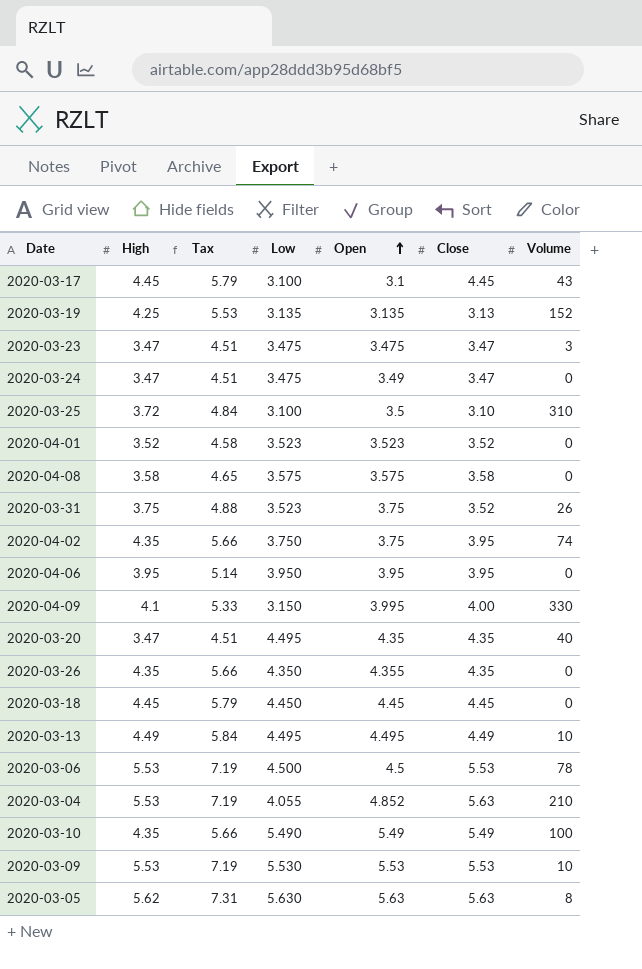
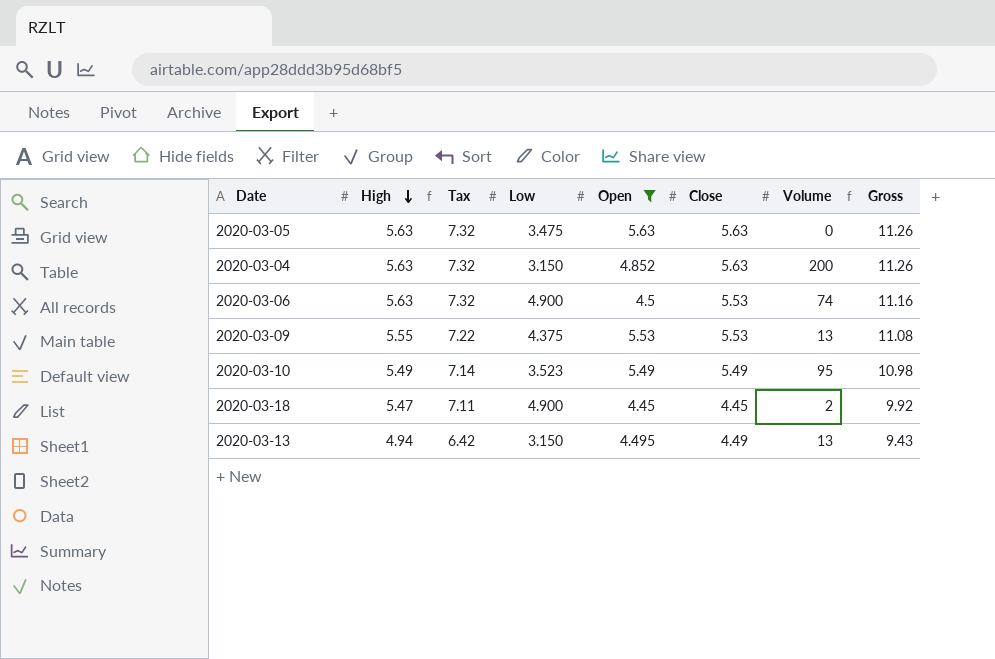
filter: none -> Open >= 4.45
row order: Open ascending -> High descending
column Gross | formula: none -> [High] + [Close]
2020-03-05 | High: 5.62 -> 5.63
2020-03-05 | Tax: 7.31 -> 7.32
2020-03-05 | Low: 5.630 -> 3.475
2020-03-05 | Volume: 8 -> 0
2020-03-04 | High: 5.53 -> 5.63
2020-03-04 | Tax: 7.19 -> 7.32
2020-03-04 | Low: 4.055 -> 3.150
2020-03-04 | Volume: 210 -> 200
2020-03-06 | High: 5.53 -> 5.63
2020-03-06 | Tax: 7.19 -> 7.32
2020-03-06 | Low: 4.500 -> 4.900
2020-03-06 | Volume: 78 -> 74
2020-03-09 | High: 5.53 -> 5.55
2020-03-09 | Tax: 7.19 -> 7.22
2020-03-09 | Low: 5.530 -> 4.375
2020-03-09 | Volume: 10 -> 13
2020-03-10 | High: 4.35 -> 5.49
2020-03-10 | Tax: 5.66 -> 7.14
2020-03-10 | Low: 5.490 -> 3.523
2020-03-10 | Volume: 100 -> 95
2020-03-18 | High: 4.45 -> 5.47
2020-03-18 | Tax: 5.79 -> 7.11
2020-03-18 | Low: 4.450 -> 4.900
2020-03-18 | Volume: 0 -> 2
2020-03-13 | High: 4.49 -> 4.94
2020-03-13 | Tax: 5.84 -> 6.42
2020-03-13 | Low: 4.495 -> 3.150
2020-03-13 | Volume: 10 -> 13

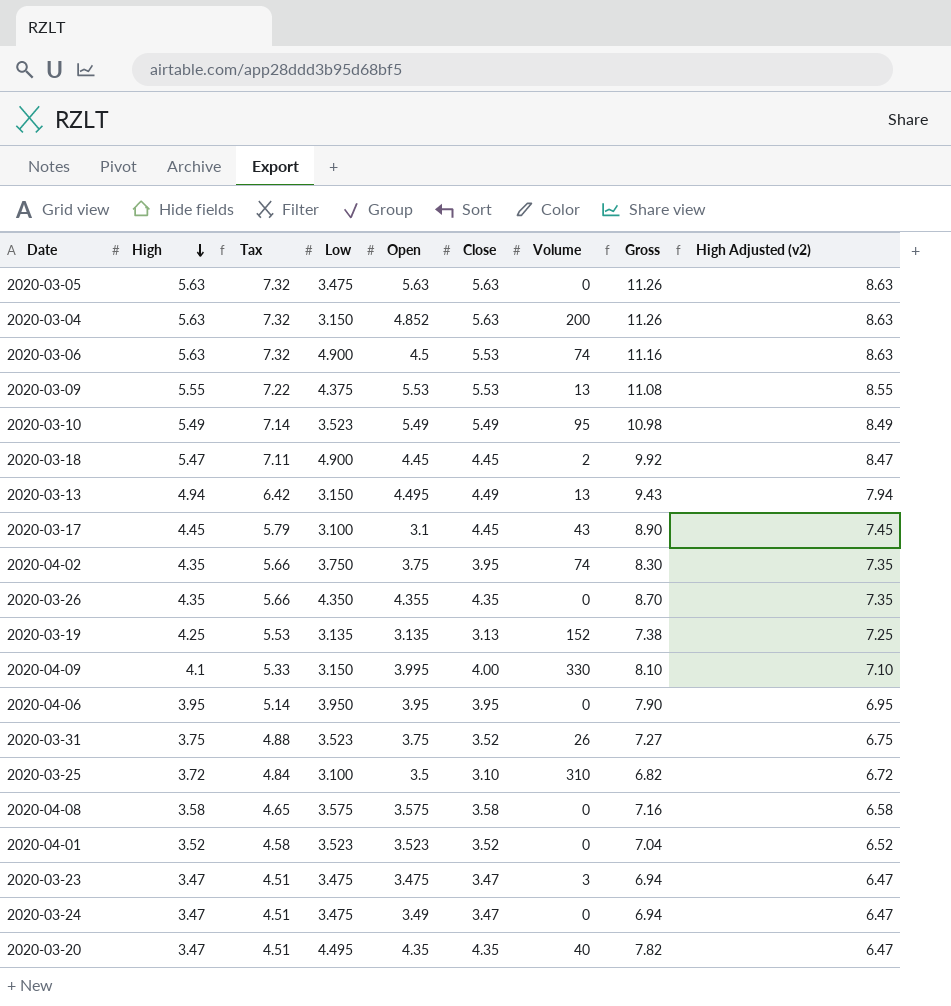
filter: Open >= 4.45 -> none
column High Adjusted (v2) | formula: none -> [High] + 3

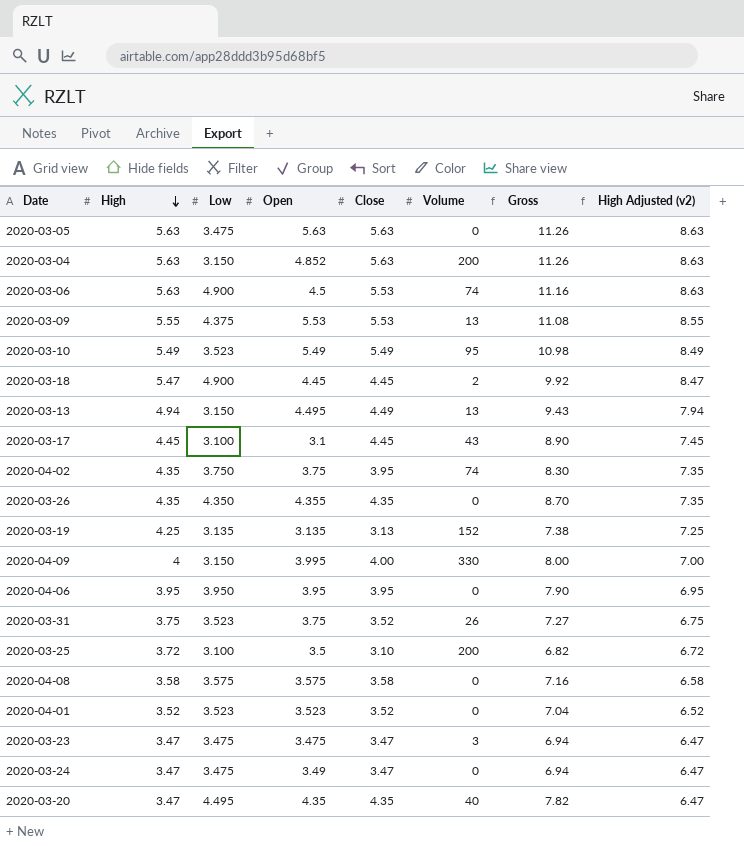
column Tax | formula: [High] * 1.3 -> none
2020-04-09 | High: 4.1 -> 4
2020-04-09 | Gross: 8.10 -> 8.00
2020-04-09 | High Adjusted (v2): 7.10 -> 7.00
2020-03-25 | Volume: 310 -> 200

